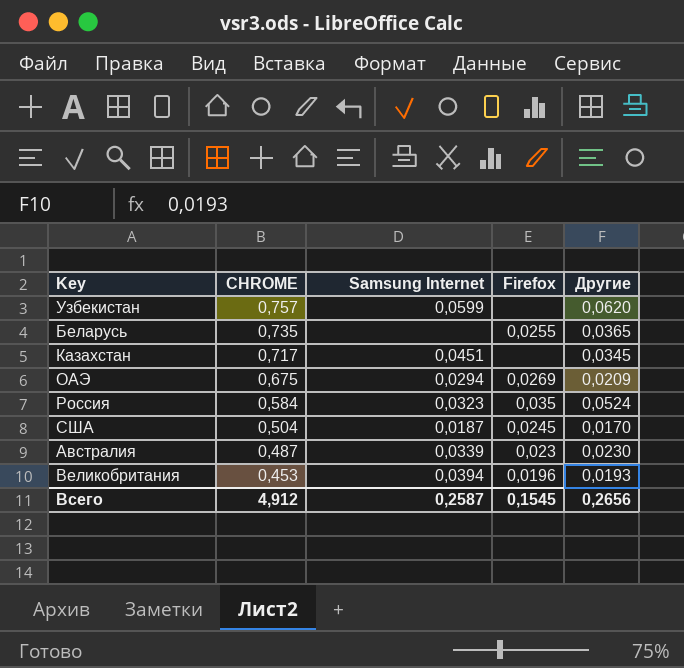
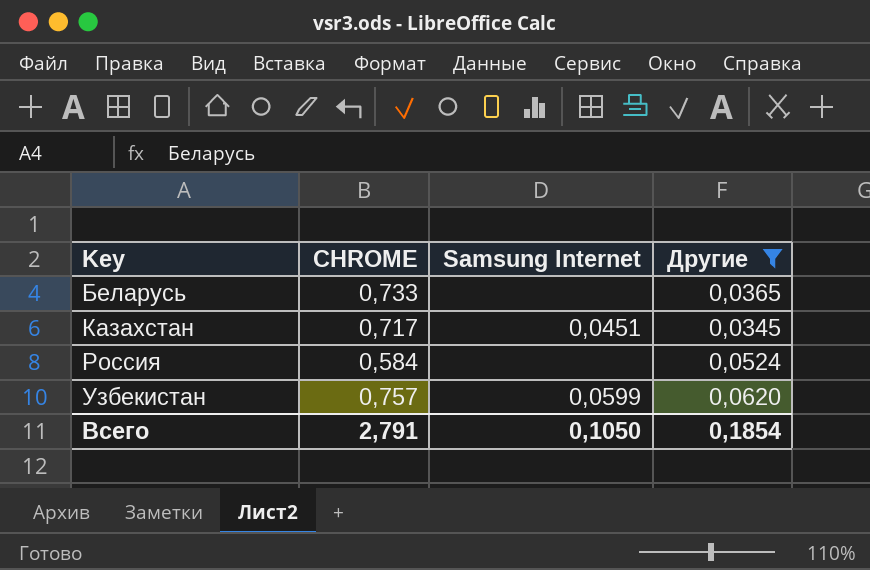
filter: none -> Другие >= 0,0345
row order: CHROME descending -> Key ascending
column Firefox | position: 4 -> none
Беларусь | CHROME: 0,735 -> 0,733
Россия | Samsung Internet: 0,0323 -> none
Всего | CHROME: 4,912 -> 2,791
Всего | Samsung Internet: 0,2587 -> 0,1050
Всего | Другие: 0,2656 -> 0,1854

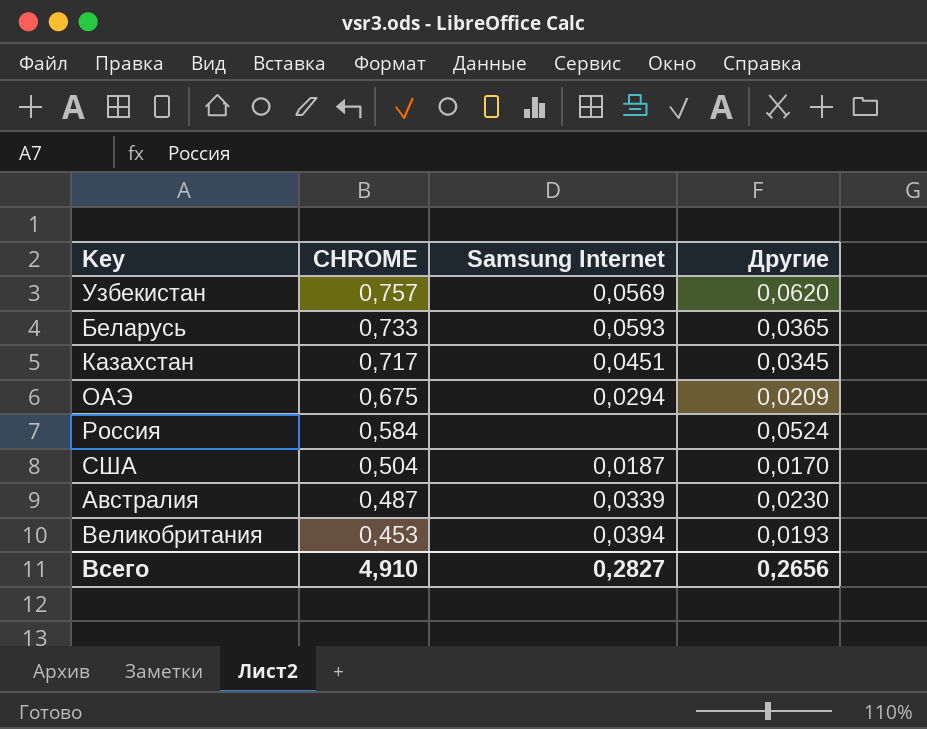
filter: Другие >= 0,0345 -> none
row order: Key ascending -> CHROME descending
Узбекистан | Samsung Internet: 0,0599 -> 0,0569
Беларусь | Samsung Internet: none -> 0,0593
Всего | CHROME: 2,791 -> 4,910
Всего | Samsung Internet: 0,1050 -> 0,2827
Всего | Другие: 0,1854 -> 0,2656

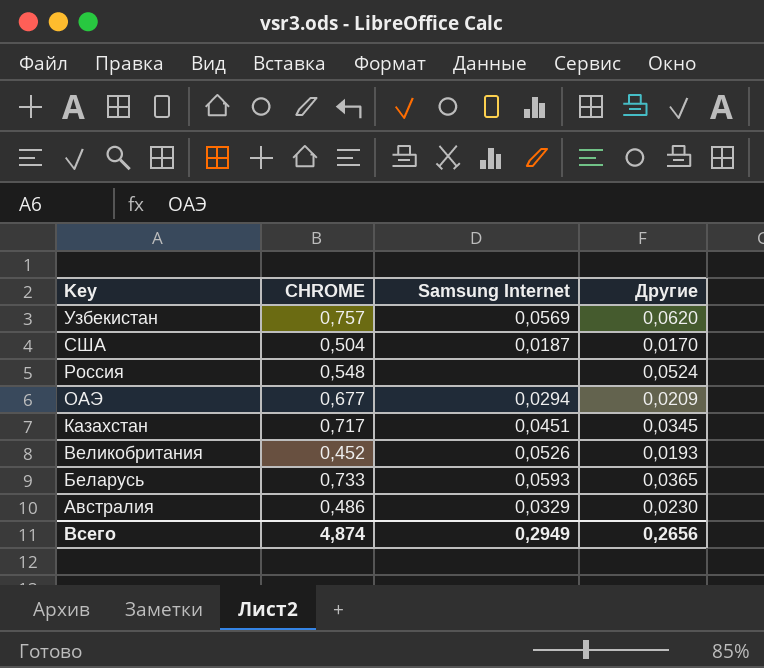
row order: CHROME descending -> Key descending
Россия | CHROME: 0,584 -> 0,548
ОАЭ | CHROME: 0,675 -> 0,677
Великобритания | CHROME: 0,453 -> 0,452
Великобритания | Samsung Internet: 0,0394 -> 0,0526
Австралия | CHROME: 0,487 -> 0,486
Австралия | Samsung Internet: 0,0339 -> 0,0329
Всего | CHROME: 4,910 -> 4,874
Всего | Samsung Internet: 0,2827 -> 0,2949

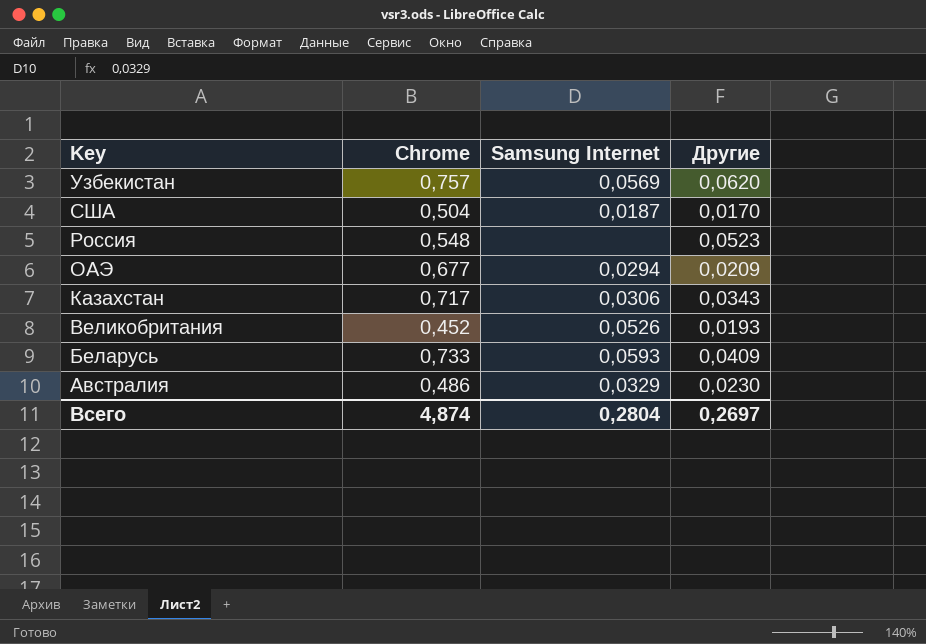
column name: CHROME -> Chrome
Россия | Другие: 0,0524 -> 0,0523
Казахстан | Samsung Internet: 0,0451 -> 0,0306
Казахстан | Другие: 0,0345 -> 0,0343
Беларусь | Другие: 0,0365 -> 0,0409
Всего | Samsung Internet: 0,2949 -> 0,2804
Всего | Другие: 0,2656 -> 0,2697

